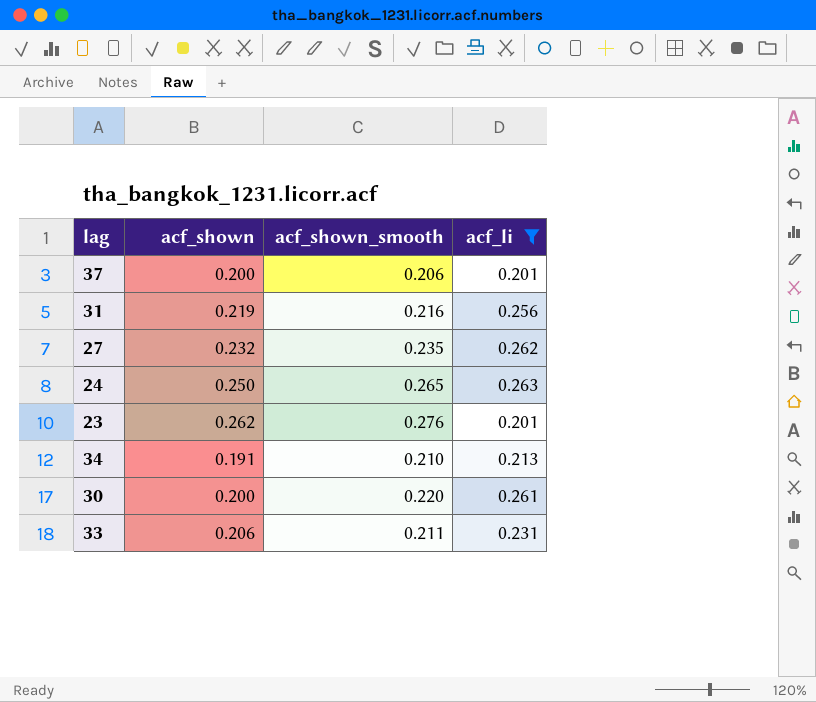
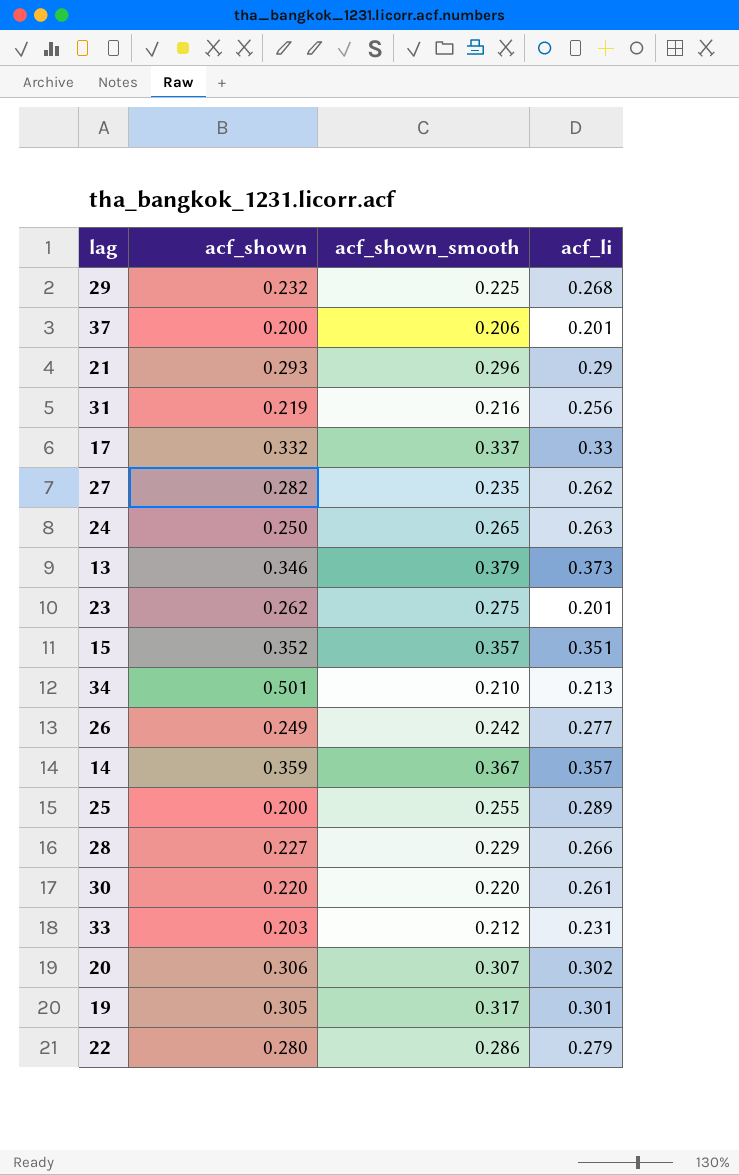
filter: acf_li <= 0.263 -> none
27 | acf_shown: 0.232 -> 0.282
23 | acf_shown_smooth: 0.276 -> 0.275
34 | acf_shown: 0.191 -> 0.501
30 | acf_shown: 0.200 -> 0.220
33 | acf_shown: 0.206 -> 0.203
33 | acf_shown_smooth: 0.211 -> 0.212

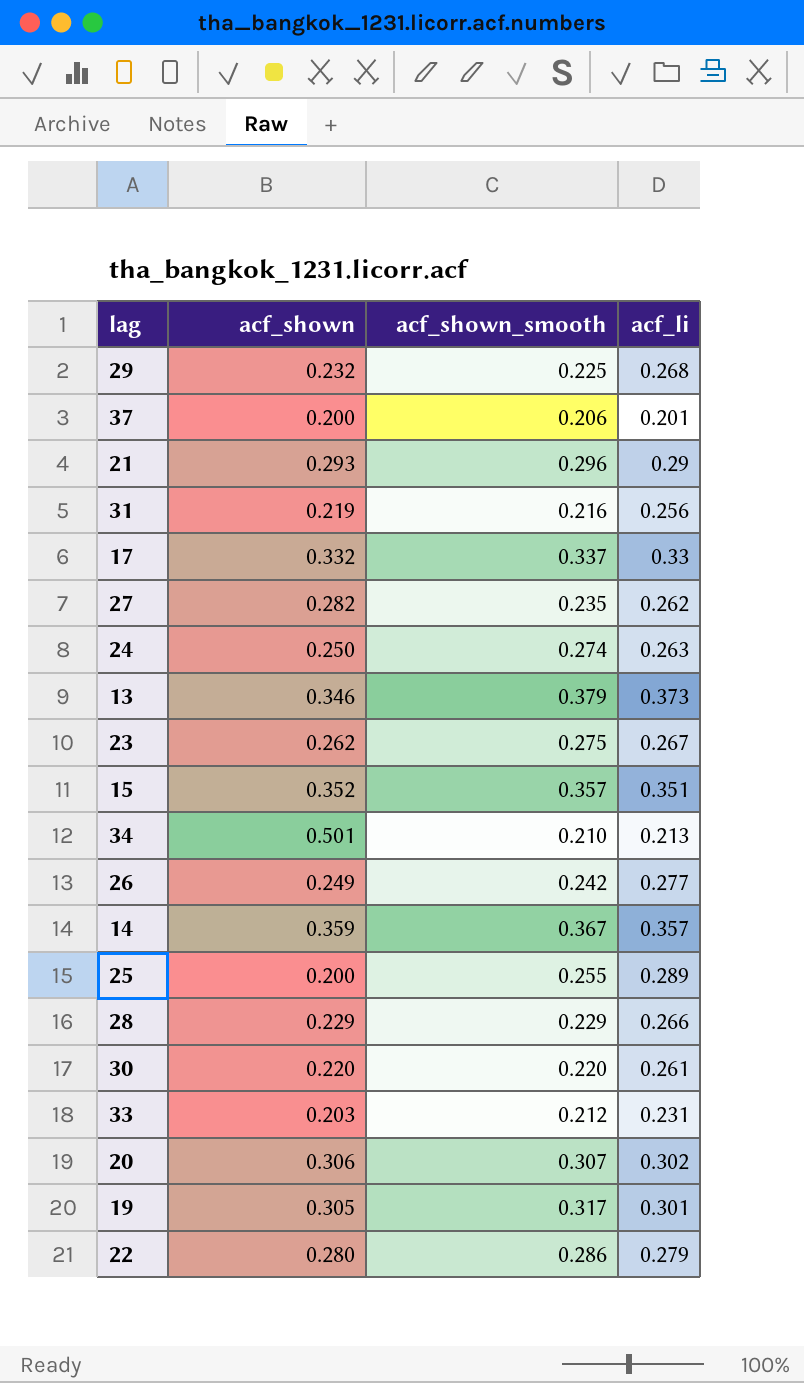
24 | acf_shown_smooth: 0.265 -> 0.274
23 | acf_li: 0.201 -> 0.267
28 | acf_shown: 0.227 -> 0.229

